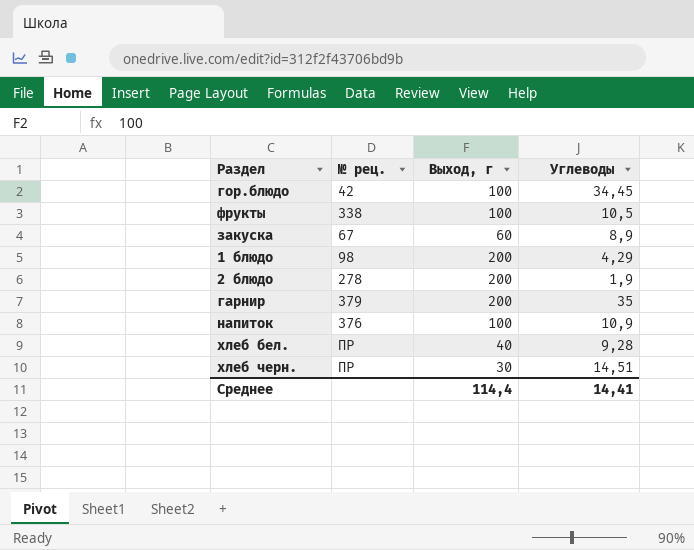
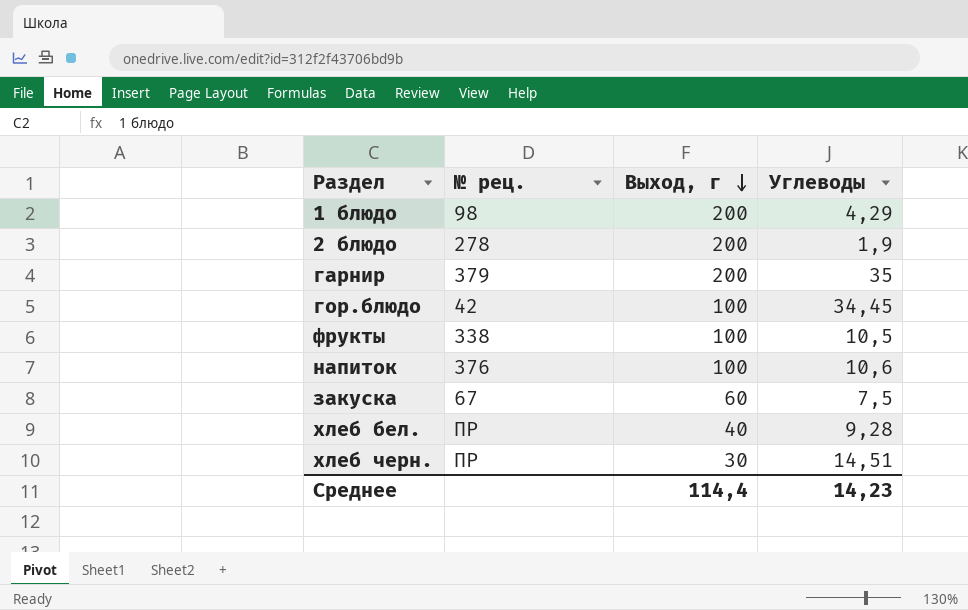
row order: none -> Выход, г descending
напиток | Углеводы: 10,9 -> 10,6
закуска | Углеводы: 8,9 -> 7,5
Среднее | Углеводы: 14,41 -> 14,23

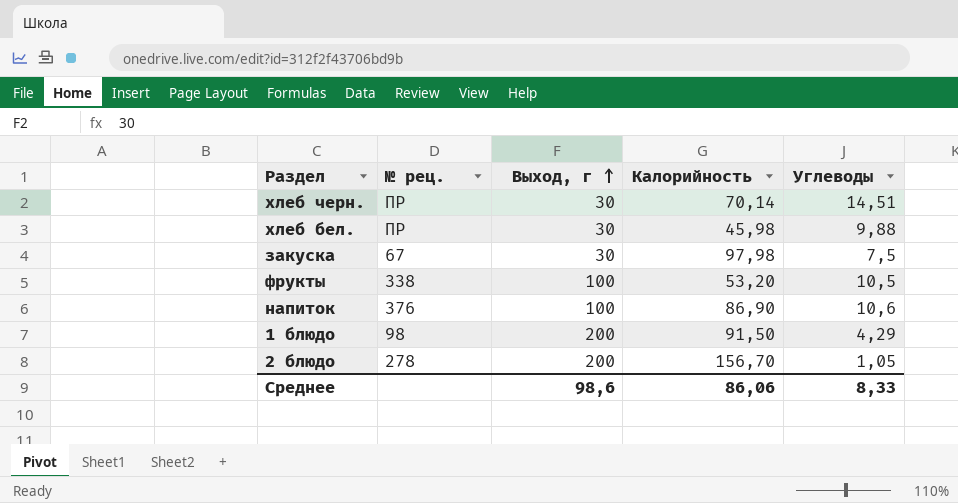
row order: Выход, г descending -> Выход, г ascending
column Калорийность | position: none -> 4
row гарнир: 379 | 200 | 35 -> none
row гор.блюдо: 42 | 100 | 34,45 -> none
хлеб бел. | Выход, г: 40 -> 30
хлеб бел. | Углеводы: 9,28 -> 9,88
закуска | Выход, г: 60 -> 30
2 блюдо | Углеводы: 1,9 -> 1,05
Среднее | Выход, г: 114,4 -> 98,6
Среднее | Углеводы: 14,23 -> 8,33

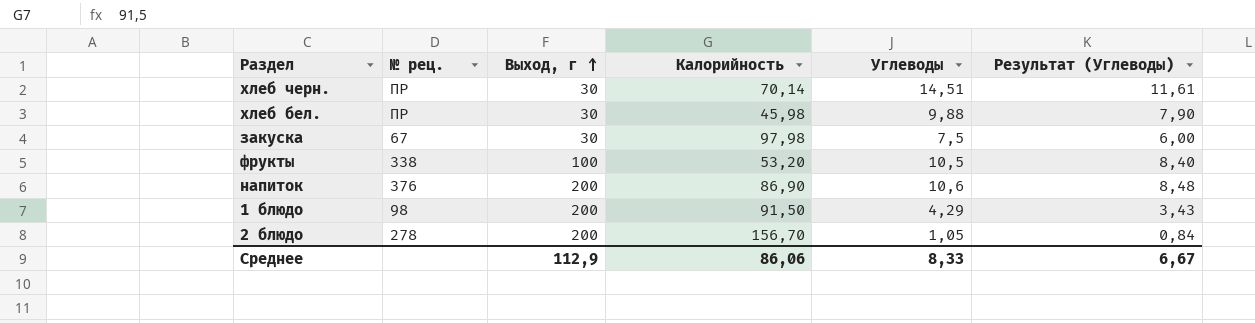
column Результат (Углеводы) | formula: none -> [Углеводы] * 0,8
напиток | Выход, г: 100 -> 200
Среднее | Выход, г: 98,6 -> 112,9

